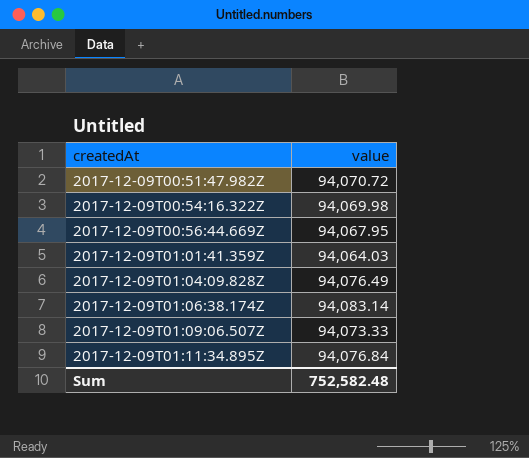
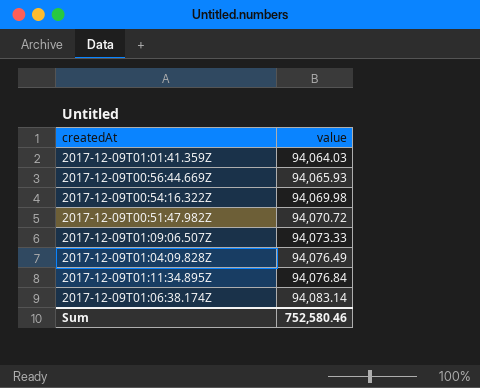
row order: createdAt ascending -> value ascending
2017-12-09T00:56:44.669Z | value: 94,067.95 -> 94,065.93
Sum | value: 752,582.48 -> 752,580.46

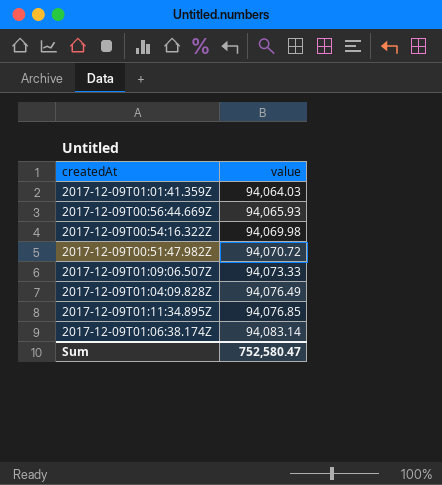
2017-12-09T01:11:34.895Z | value: 94,076.84 -> 94,076.85
Sum | value: 752,580.46 -> 752,580.47

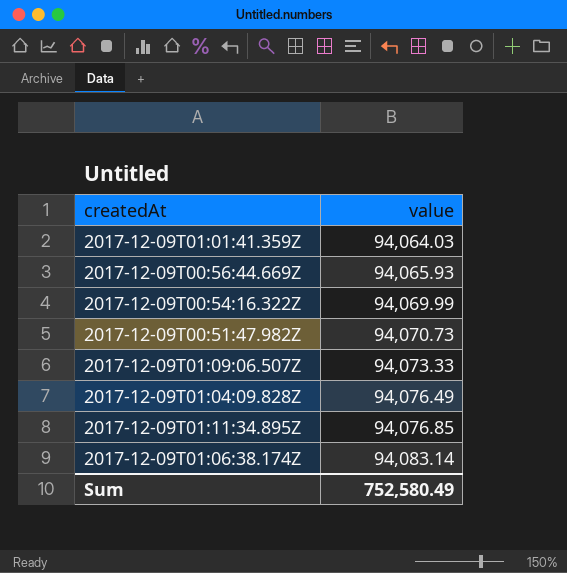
2017-12-09T00:54:16.322Z | value: 94,069.98 -> 94,069.99
2017-12-09T00:51:47.982Z | value: 94,070.72 -> 94,070.73
Sum | value: 752,580.47 -> 752,580.49

